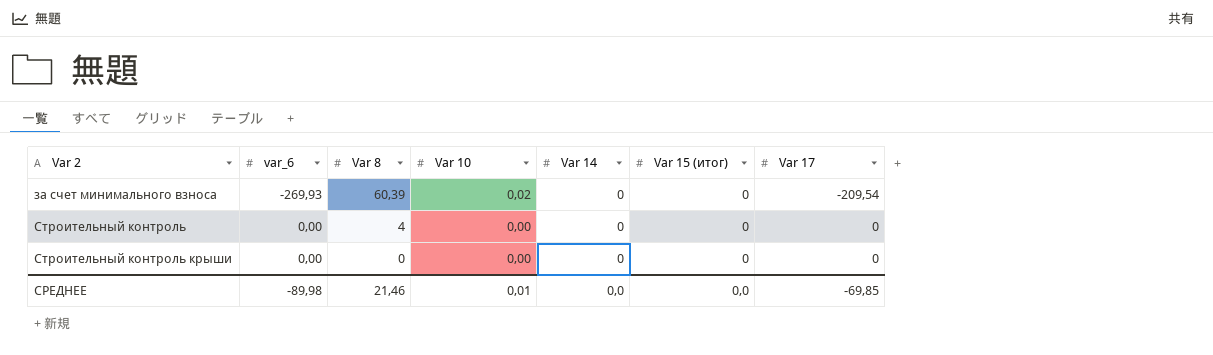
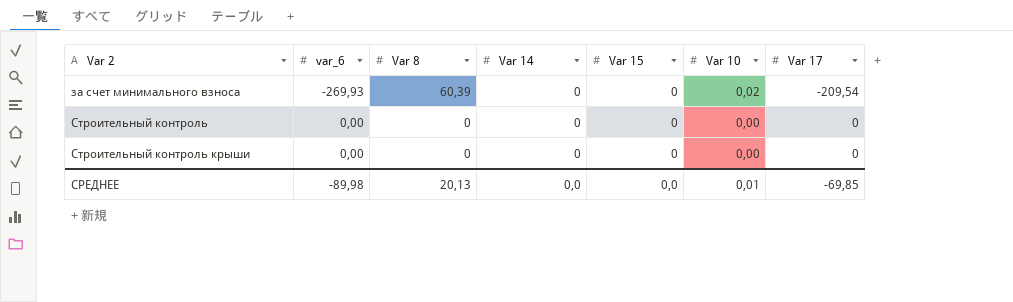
column name: Var 15 (итог) -> Var 15
column Var 10 | position: 4 -> 6
Строительный контроль | Var 8: 4 -> 0
СРЕДНЕЕ | Var 8: 21,46 -> 20,13

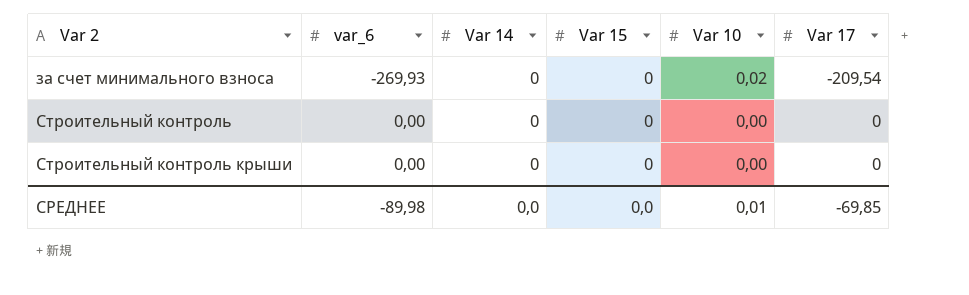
column Var 8 | position: 3 -> none

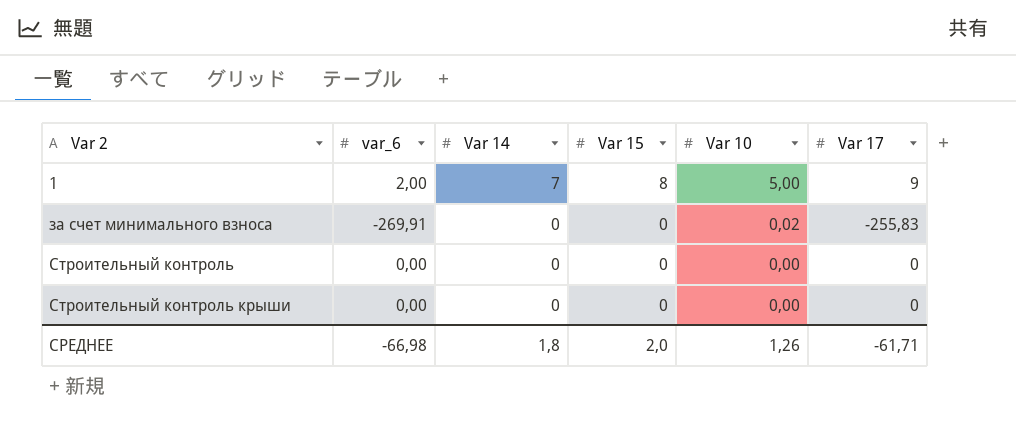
row 1: none -> 2,00 | 7 | 8 | 5,00 | 9
за счет минимального взноса | var_6: -269,93 -> -269,91
за счет минимального взноса | Var 17: -209,54 -> -255,83
СРЕДНЕЕ | var_6: -89,98 -> -66,98
СРЕДНЕЕ | Var 14: 0,0 -> 1,8
СРЕДНЕЕ | Var 15: 0,0 -> 2,0
СРЕДНЕЕ | Var 10: 0,01 -> 1,26
СРЕДНЕЕ | Var 17: -69,85 -> -61,71

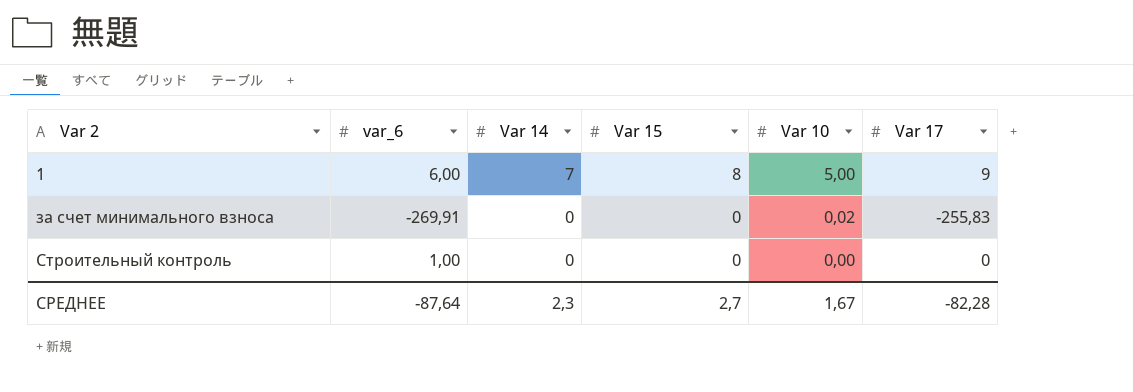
row Строительный контроль крыши: 0,00 | 0 | 0 | 0,00 | 0 -> none
1 | var_6: 2,00 -> 6,00
Строительный контроль | var_6: 0,00 -> 1,00
СРЕДНЕЕ | var_6: -66,98 -> -87,64
СРЕДНЕЕ | Var 14: 1,8 -> 2,3
СРЕДНЕЕ | Var 15: 2,0 -> 2,7
СРЕДНЕЕ | Var 10: 1,26 -> 1,67
СРЕДНЕЕ | Var 17: -61,71 -> -82,28

